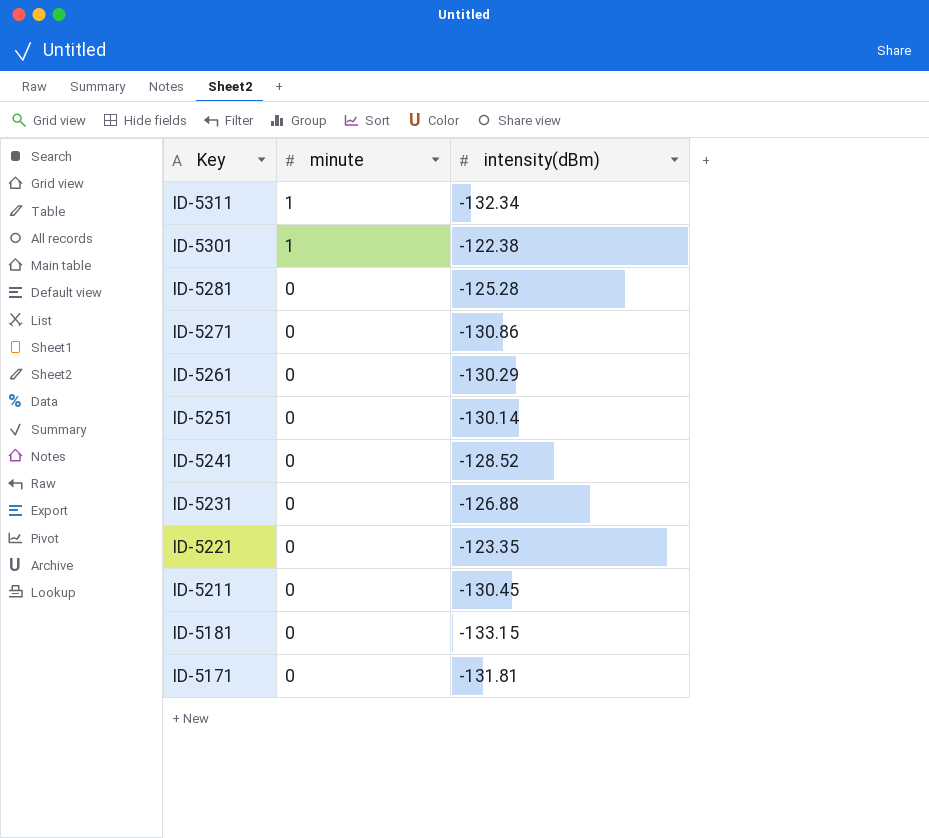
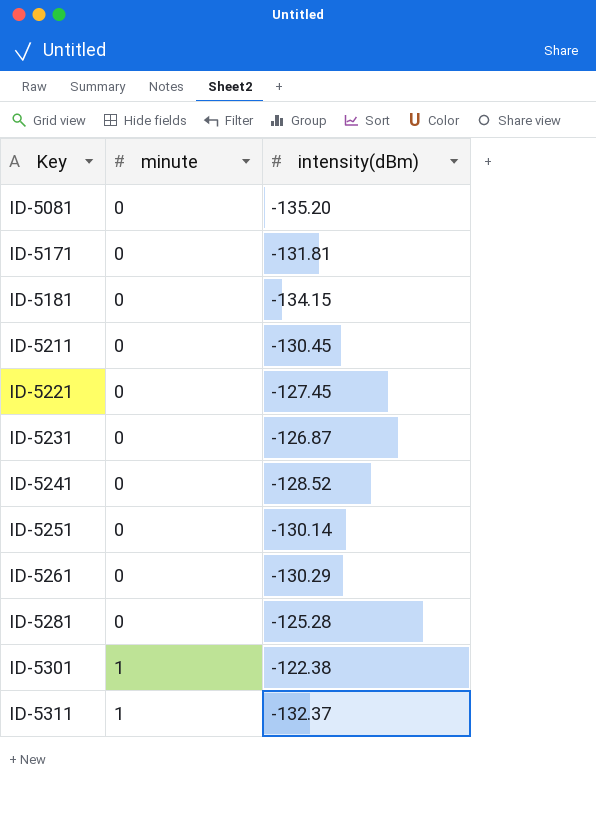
row order: Key descending -> Key ascending
row ID-5271: 0 | -130.86 -> none
row ID-5081: none -> 0 | -135.20
ID-5181 | intensity(dBm): -133.15 -> -134.15
ID-5221 | intensity(dBm): -123.35 -> -127.45
ID-5231 | intensity(dBm): -126.88 -> -126.87
ID-5311 | intensity(dBm): -132.34 -> -132.37

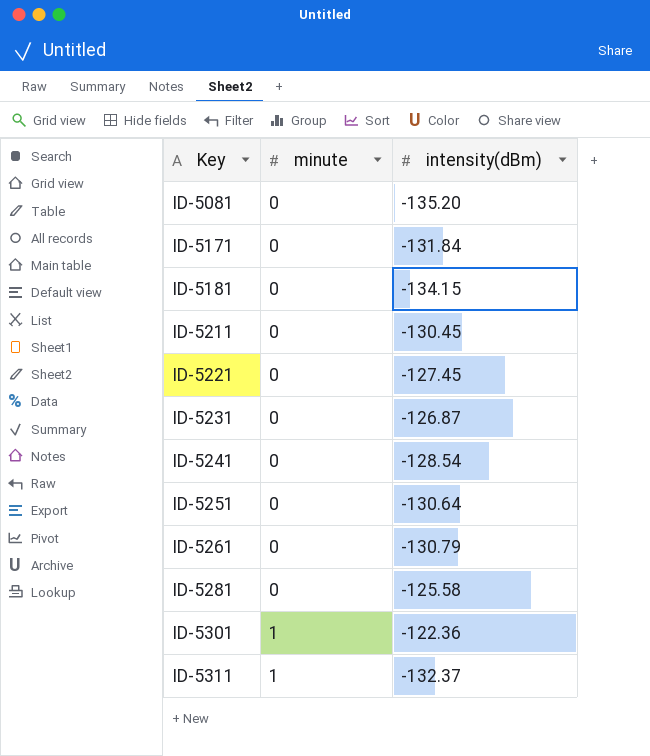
ID-5171 | intensity(dBm): -131.81 -> -131.84
ID-5241 | intensity(dBm): -128.52 -> -128.54
ID-5251 | intensity(dBm): -130.14 -> -130.64
ID-5261 | intensity(dBm): -130.29 -> -130.79
ID-5281 | intensity(dBm): -125.28 -> -125.58
ID-5301 | intensity(dBm): -122.38 -> -122.36

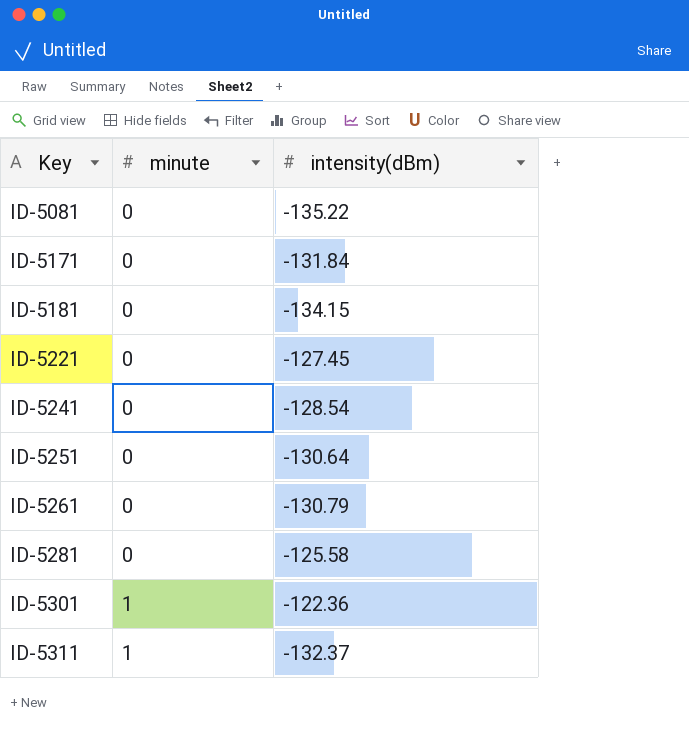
row ID-5211: 0 | -130.45 -> none
row ID-5231: 0 | -126.87 -> none
ID-5081 | intensity(dBm): -135.20 -> -135.22

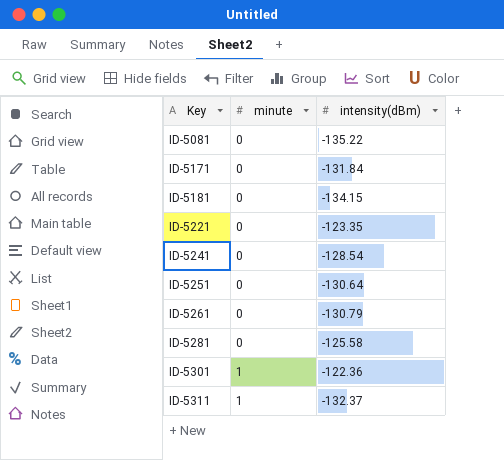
ID-5221 | intensity(dBm): -127.45 -> -123.35

